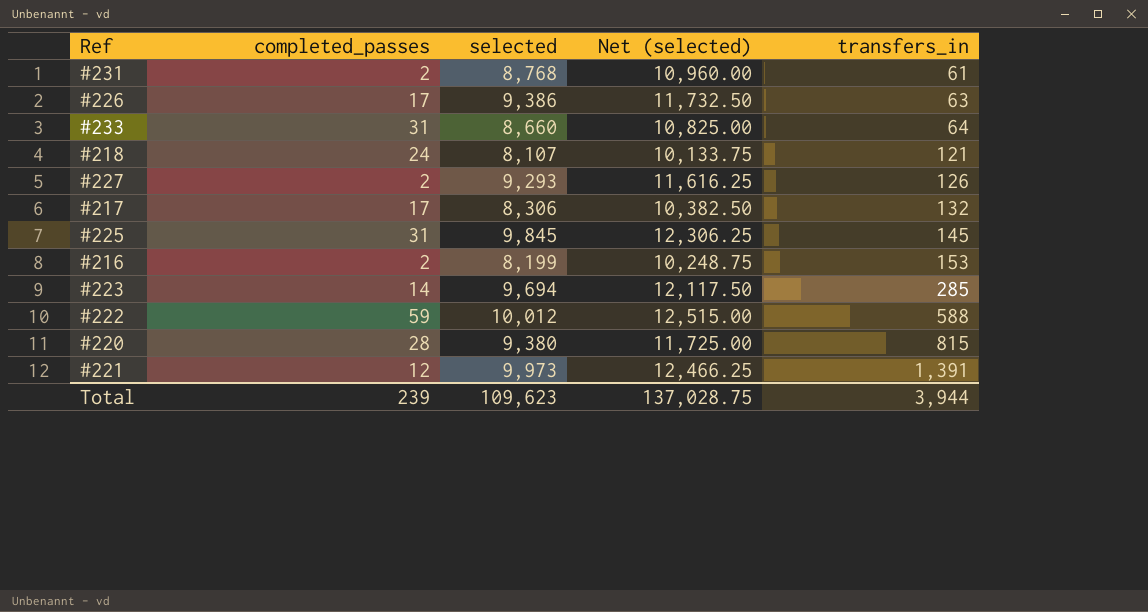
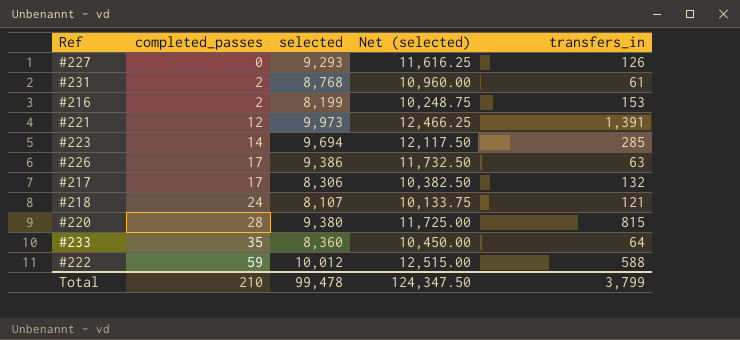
row order: transfers_in ascending -> completed_passes ascending
row #225: 31 | 9,845 | 12,306.25 | 145 -> none
#227 | completed_passes: 2 -> 0
#233 | completed_passes: 31 -> 35
#233 | selected: 8,660 -> 8,360
#233 | Net (selected): 10,825.00 -> 10,450.00
Total | completed_passes: 239 -> 210
Total | selected: 109,623 -> 99,478
Total | Net (selected): 137,028.75 -> 124,347.50
Total | transfers_in: 3,944 -> 3,799

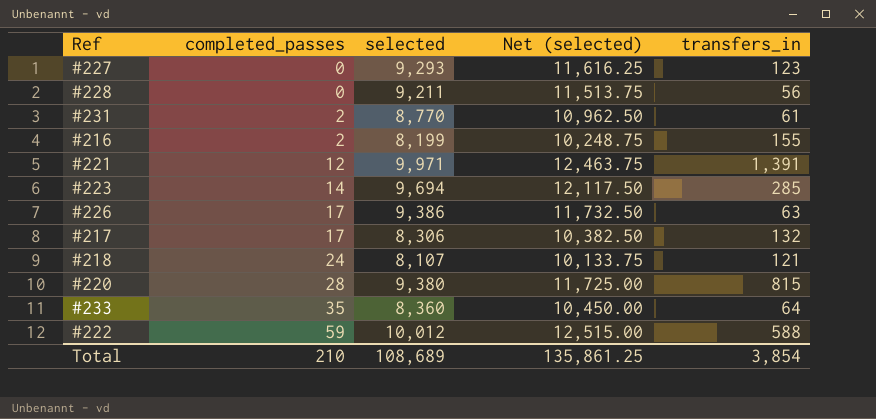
#227 | transfers_in: 126 -> 123
row #228: none -> 0 | 9,211 | 11,513.75 | 56
#231 | selected: 8,768 -> 8,770
#231 | Net (selected): 10,960.00 -> 10,962.50
#216 | transfers_in: 153 -> 155
#221 | selected: 9,973 -> 9,971
#221 | Net (selected): 12,466.25 -> 12,463.75
Total | selected: 99,478 -> 108,689
Total | Net (selected): 124,347.50 -> 135,861.25
Total | transfers_in: 3,799 -> 3,854

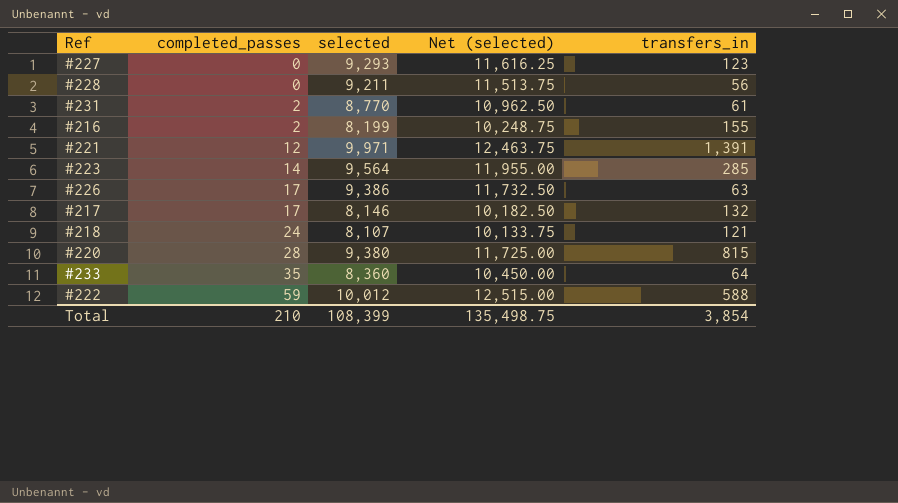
#223 | selected: 9,694 -> 9,564
#223 | Net (selected): 12,117.50 -> 11,955.00
#217 | selected: 8,306 -> 8,146
#217 | Net (selected): 10,382.50 -> 10,182.50
Total | selected: 108,689 -> 108,399
Total | Net (selected): 135,861.25 -> 135,498.75

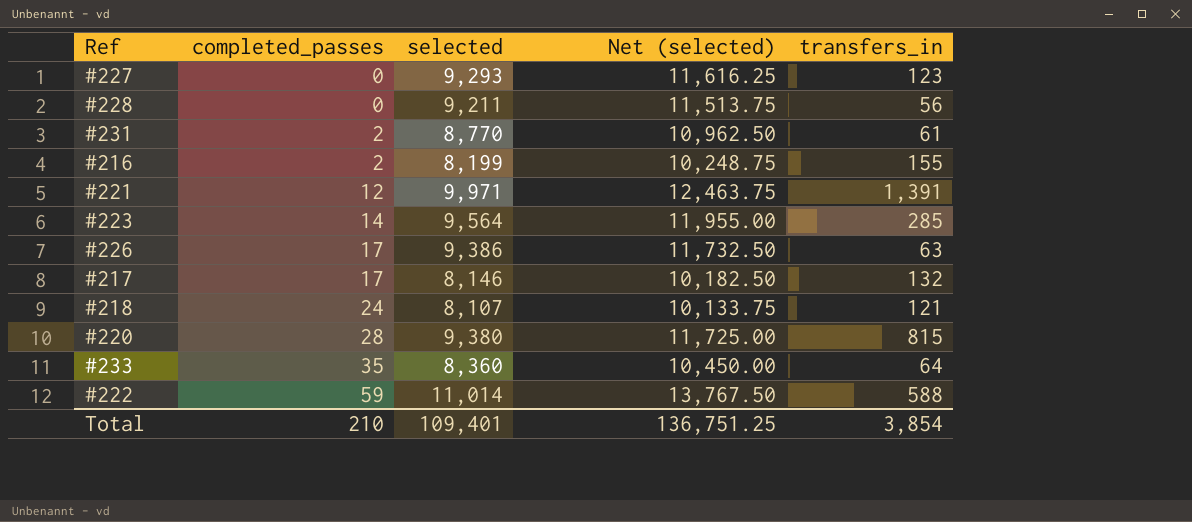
#222 | selected: 10,012 -> 11,014
#222 | Net (selected): 12,515.00 -> 13,767.50
Total | selected: 108,399 -> 109,401
Total | Net (selected): 135,498.75 -> 136,751.25

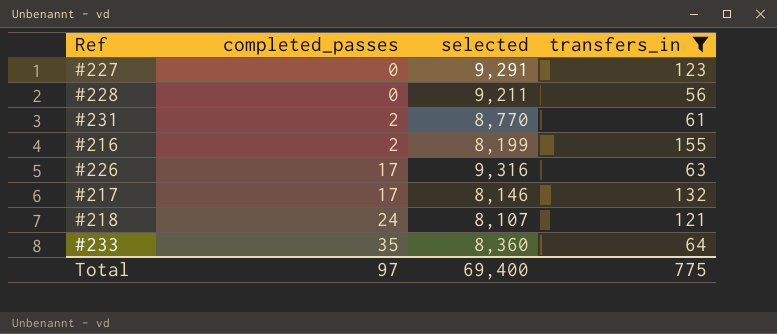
filter: none -> transfers_in <= 155
column Net (selected) | formula: [selected] * 1.25 -> none
#227 | selected: 9,293 -> 9,291
#226 | selected: 9,386 -> 9,316
Total | completed_passes: 210 -> 97
Total | selected: 109,401 -> 69,400
Total | transfers_in: 3,854 -> 775

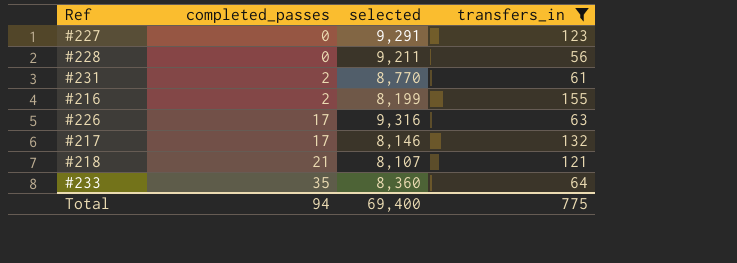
#218 | completed_passes: 24 -> 21
Total | completed_passes: 97 -> 94

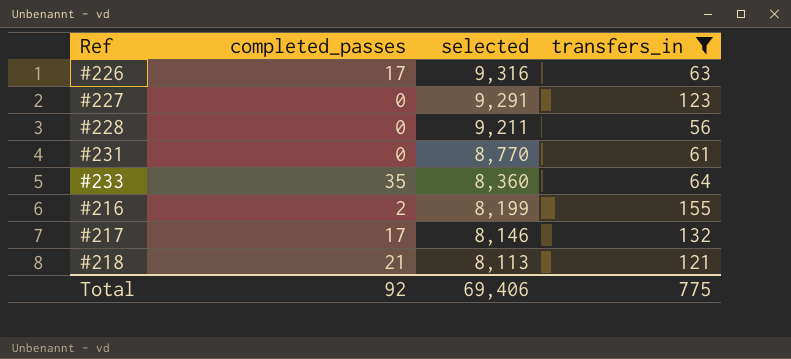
row order: completed_passes ascending -> selected descending
#231 | completed_passes: 2 -> 0
#218 | selected: 8,107 -> 8,113
Total | completed_passes: 94 -> 92
Total | selected: 69,400 -> 69,406

